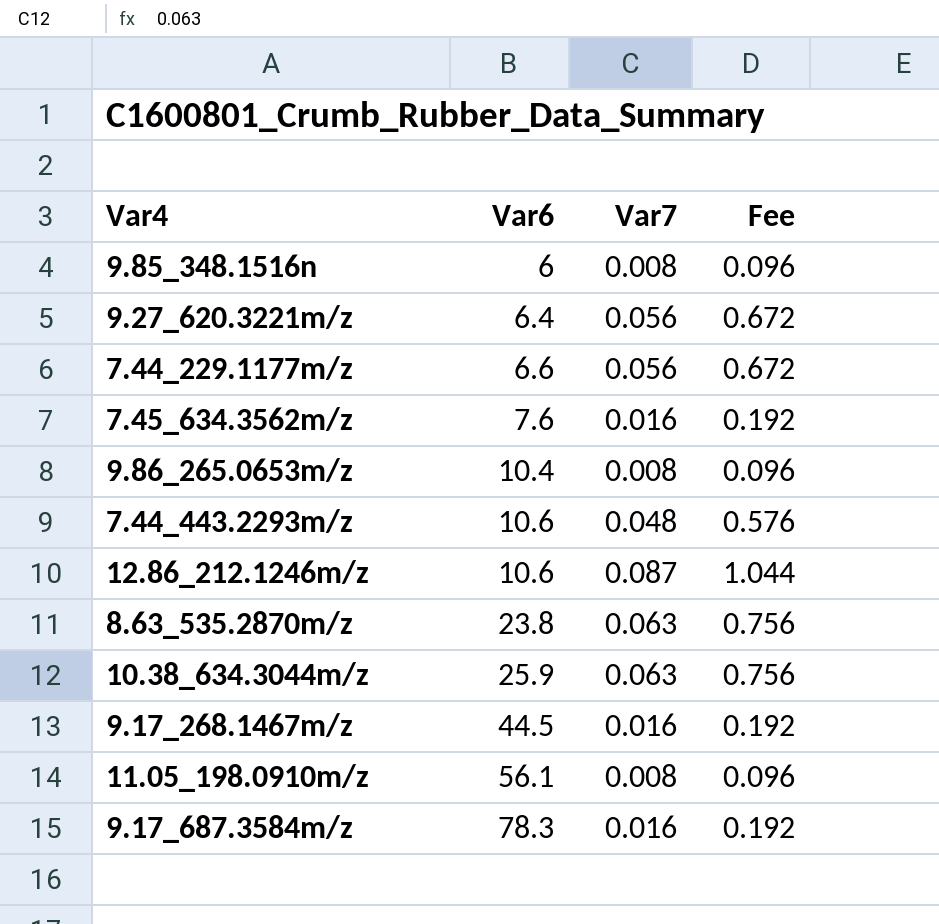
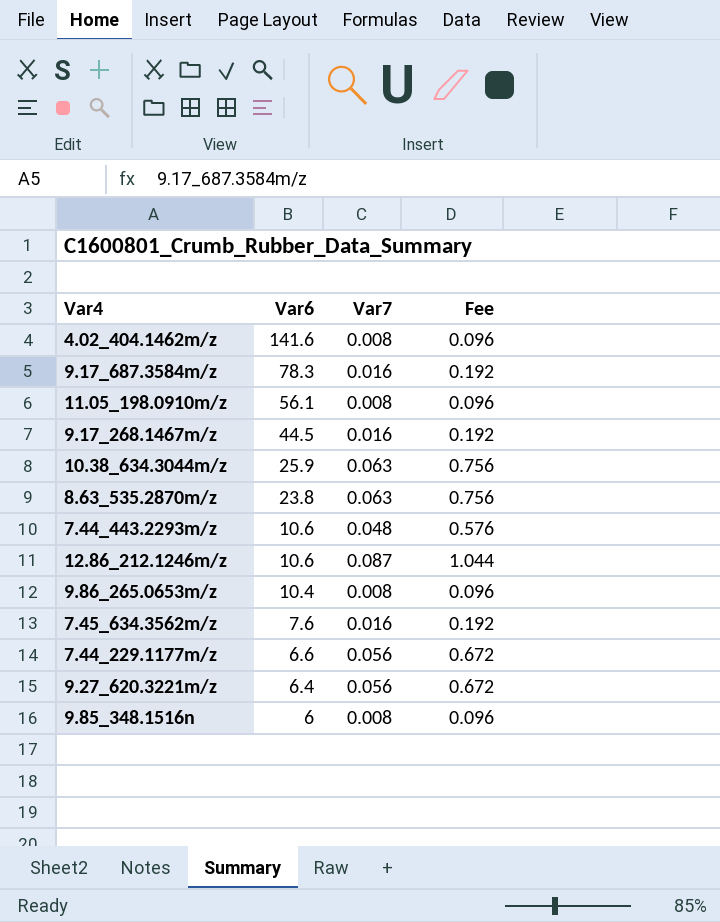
row order: Var6 ascending -> Var6 descending
row 4.02_404.1462m/z: none -> 141.6 | 0.008 | 0.096

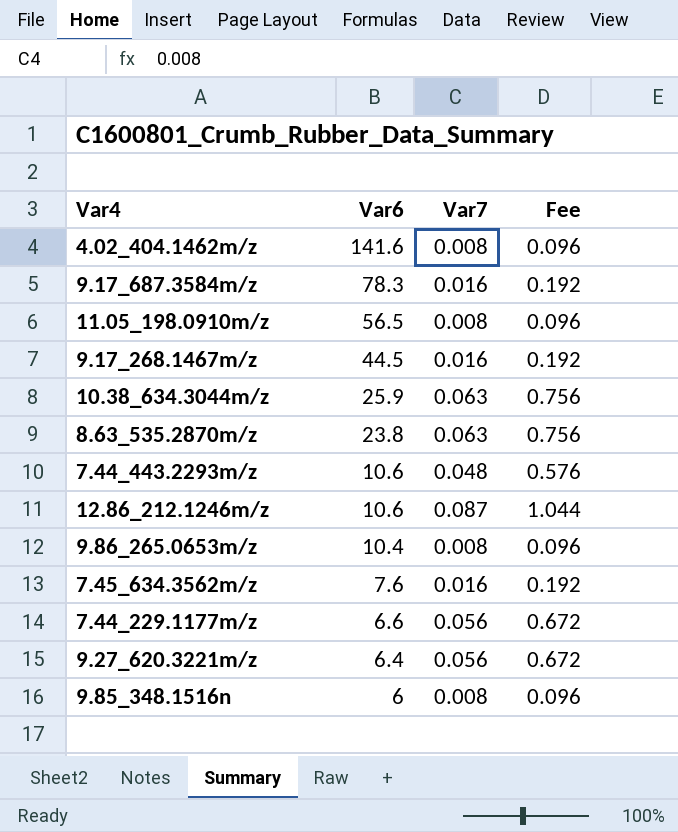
11.05_198.0910m/z | Var6: 56.1 -> 56.5

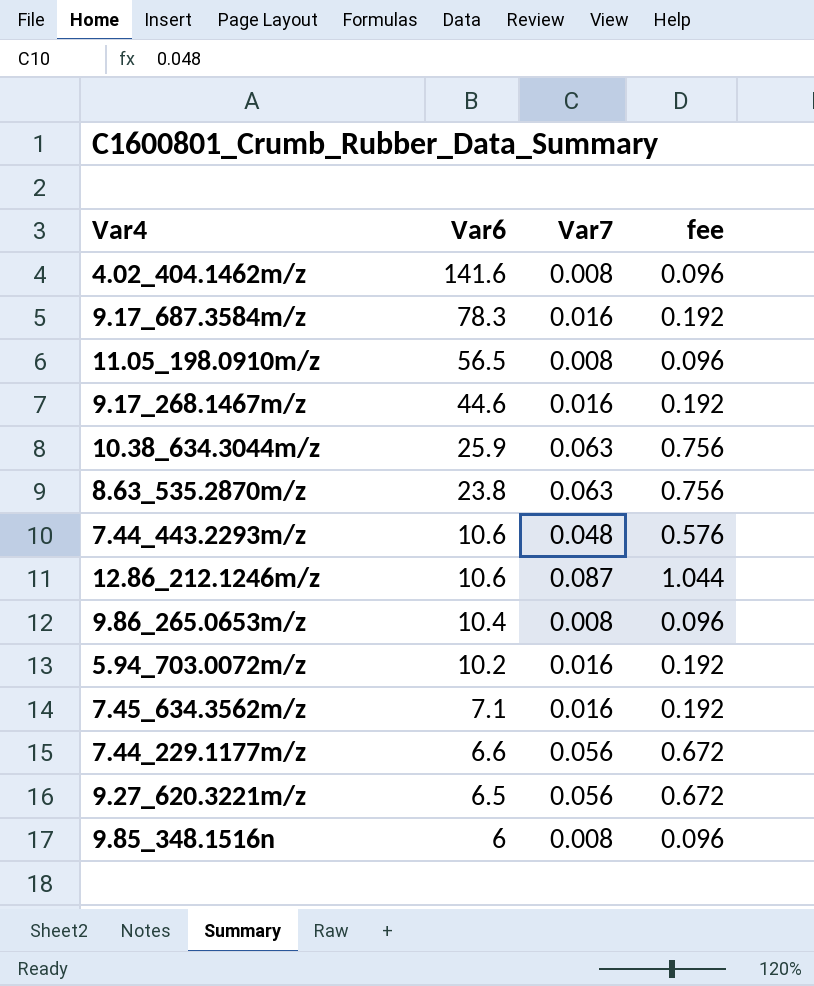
column name: Fee -> fee
9.17_268.1467m/z | Var6: 44.5 -> 44.6
row 5.94_703.0072m/z: none -> 10.2 | 0.016 | 0.192
7.45_634.3562m/z | Var6: 7.6 -> 7.1
9.27_620.3221m/z | Var6: 6.4 -> 6.5

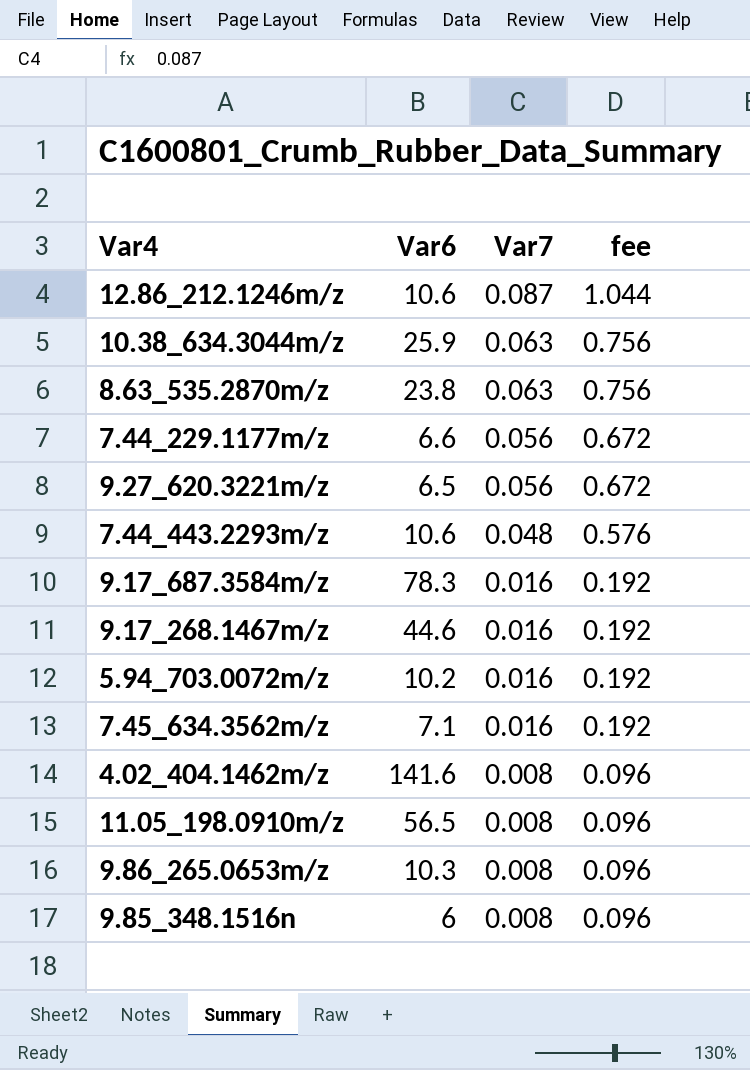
row order: Var6 descending -> Var7 descending
9.86_265.0653m/z | Var6: 10.4 -> 10.3

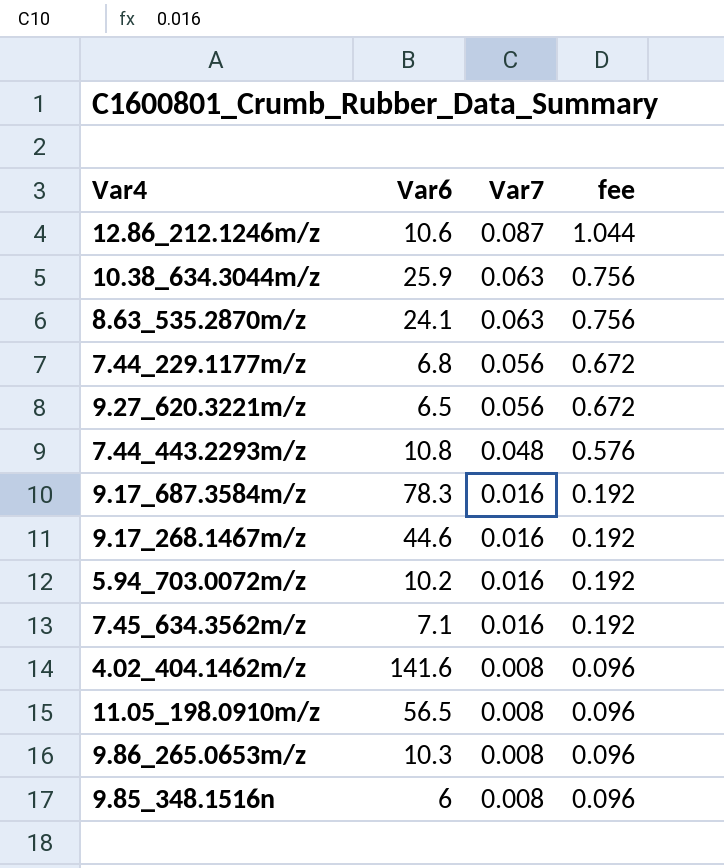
8.63_535.2870m/z | Var6: 23.8 -> 24.1
7.44_229.1177m/z | Var6: 6.6 -> 6.8
7.44_443.2293m/z | Var6: 10.6 -> 10.8

